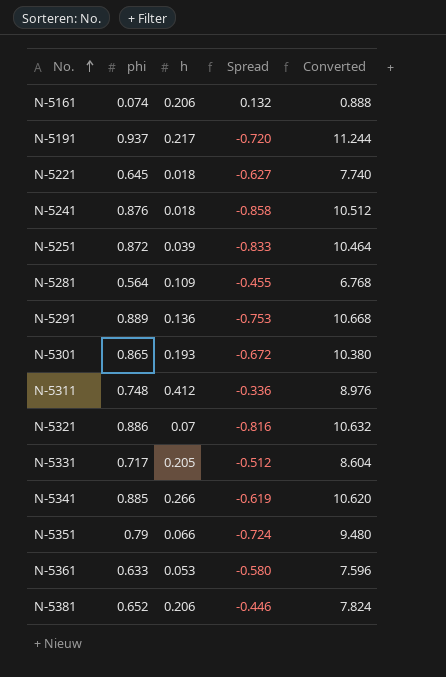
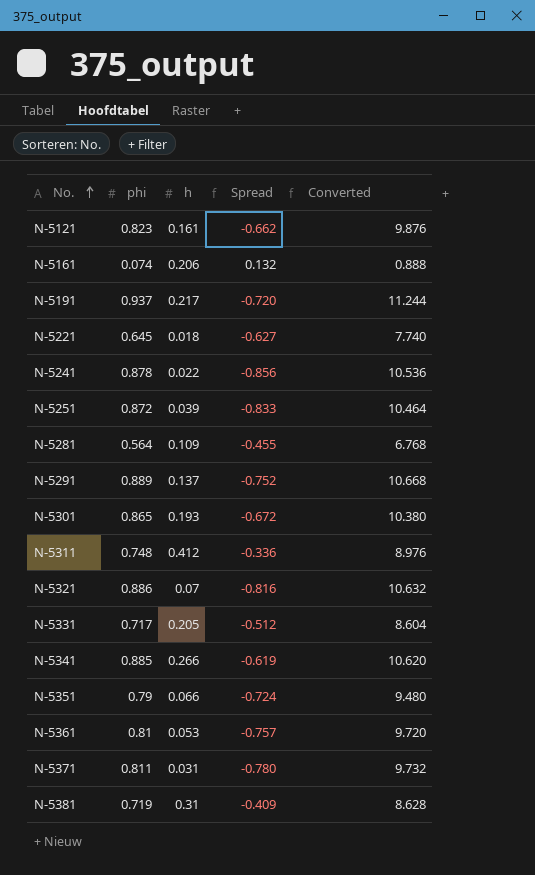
row N-5121: none -> 0.823 | 0.161 | -0.662 | 9.876
N-5241 | phi: 0.876 -> 0.878
N-5241 | h: 0.018 -> 0.022
N-5241 | Spread: -0.858 -> -0.856
N-5241 | Converted: 10.512 -> 10.536
N-5291 | h: 0.136 -> 0.137
N-5291 | Spread: -0.753 -> -0.752
N-5361 | phi: 0.633 -> 0.81
N-5361 | Spread: -0.580 -> -0.757
N-5361 | Converted: 7.596 -> 9.720
row N-5371: none -> 0.811 | 0.031 | -0.780 | 9.732
N-5381 | phi: 0.652 -> 0.719
N-5381 | h: 0.206 -> 0.31
N-5381 | Spread: -0.446 -> -0.409
N-5381 | Converted: 7.824 -> 8.628

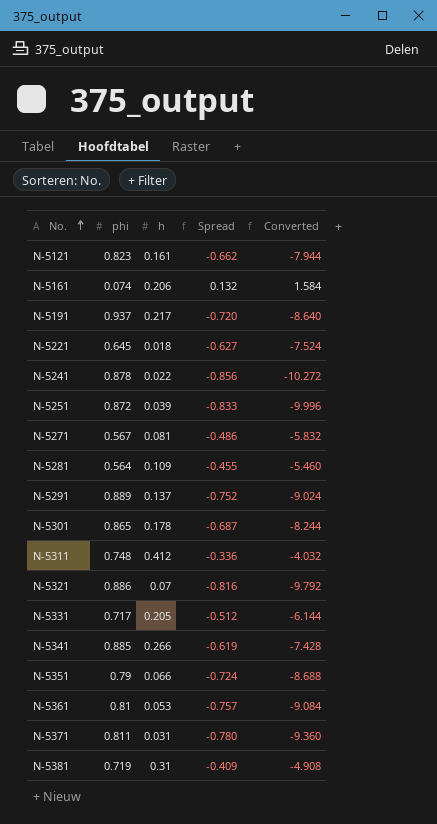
column Converted | formula: [phi] * 12 -> [Spread] * 12
row N-5271: none -> 0.567 | 0.081 | -0.486 | -5.832
N-5301 | h: 0.193 -> 0.178
N-5301 | Spread: -0.672 -> -0.687

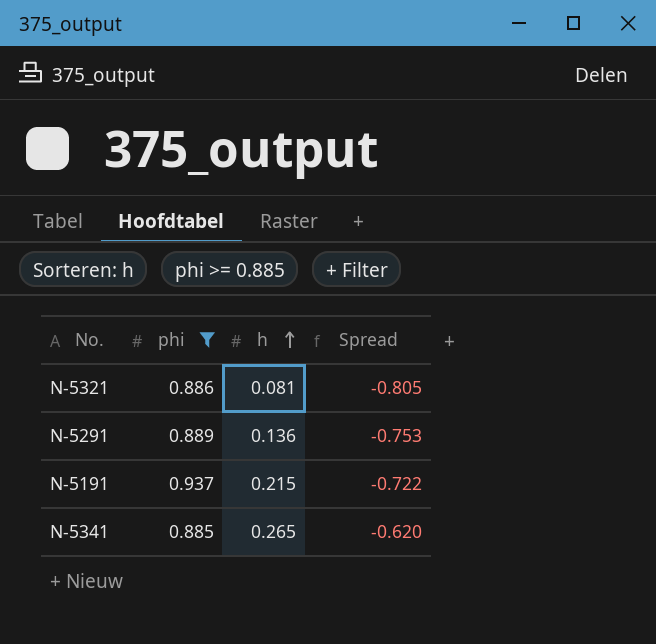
filter: none -> phi >= 0.885
row order: No. ascending -> h ascending
column Converted | formula: [Spread] * 12 -> none
N-5321 | h: 0.07 -> 0.081
N-5321 | Spread: -0.816 -> -0.805
N-5291 | h: 0.137 -> 0.136
N-5291 | Spread: -0.752 -> -0.753
N-5191 | h: 0.217 -> 0.215
N-5191 | Spread: -0.720 -> -0.722
N-5341 | h: 0.266 -> 0.265
N-5341 | Spread: -0.619 -> -0.620

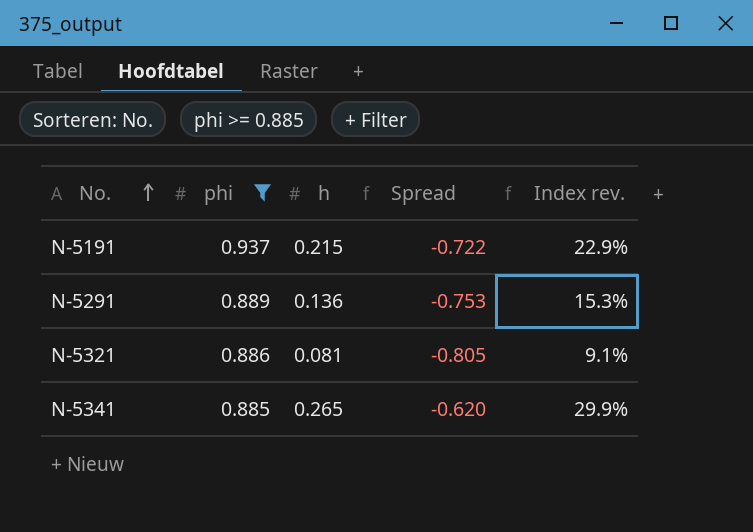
row order: h ascending -> No. ascending
column Index rev. | formula: none -> [h] / [phi]

